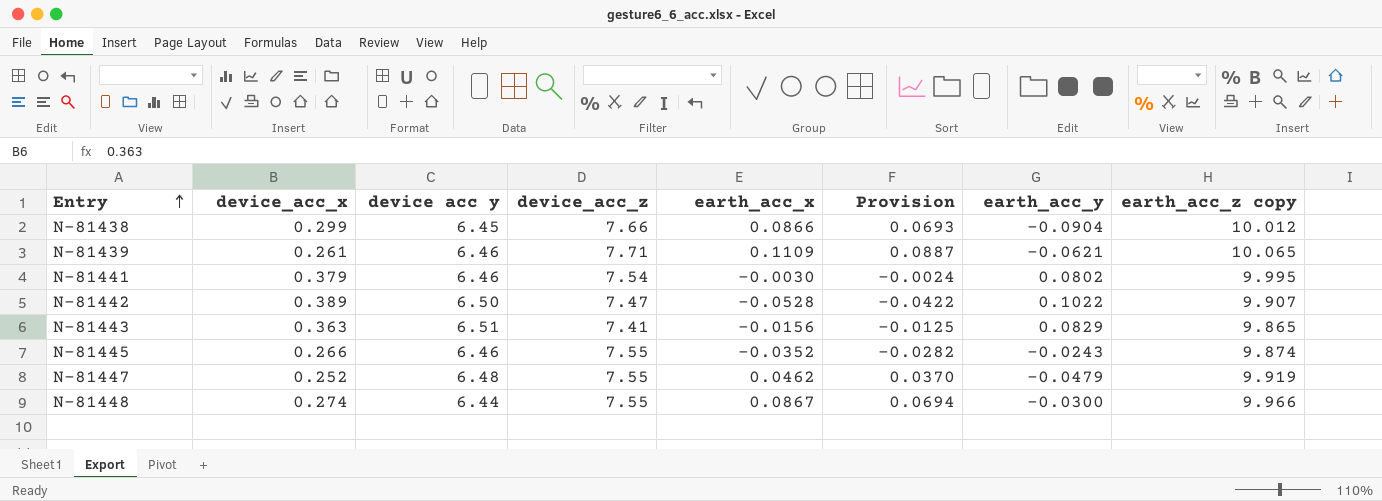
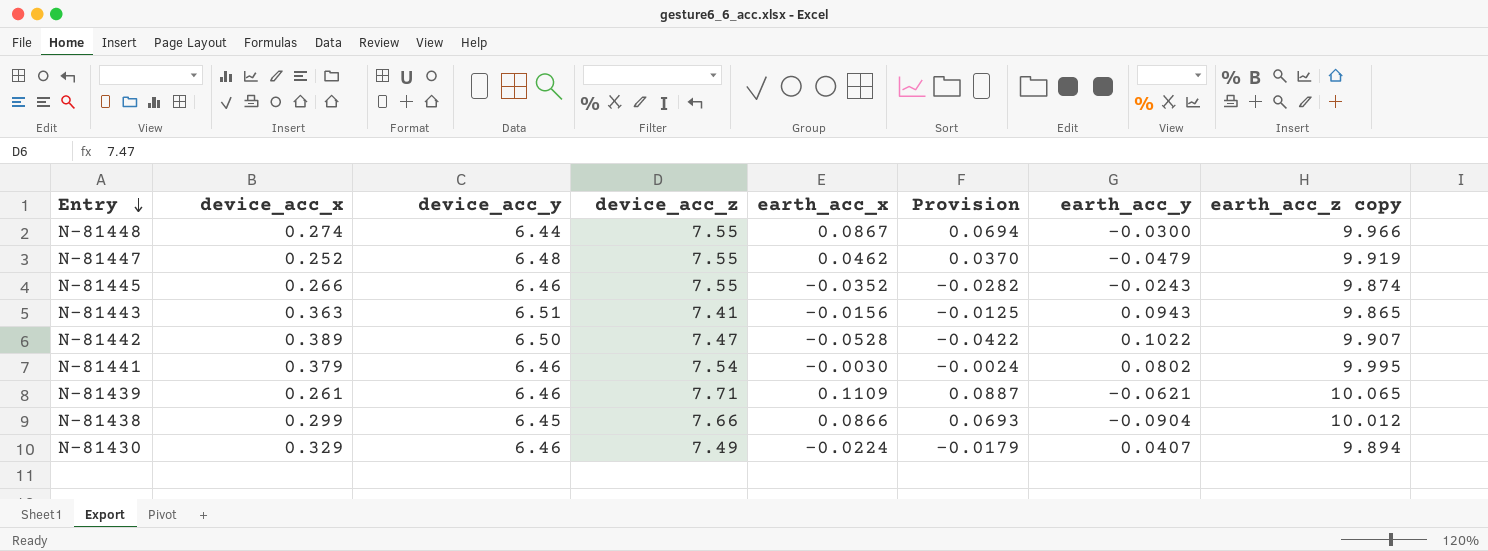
row order: Entry ascending -> Entry descending
column name: device acc y -> device_acc_y
N-81443 | earth_acc_y: 0.0829 -> 0.0943
row N-81430: none -> 0.329 | 6.46 | 7.49 | -0.0224 | -0.0179 | 0.0407 | 9.894

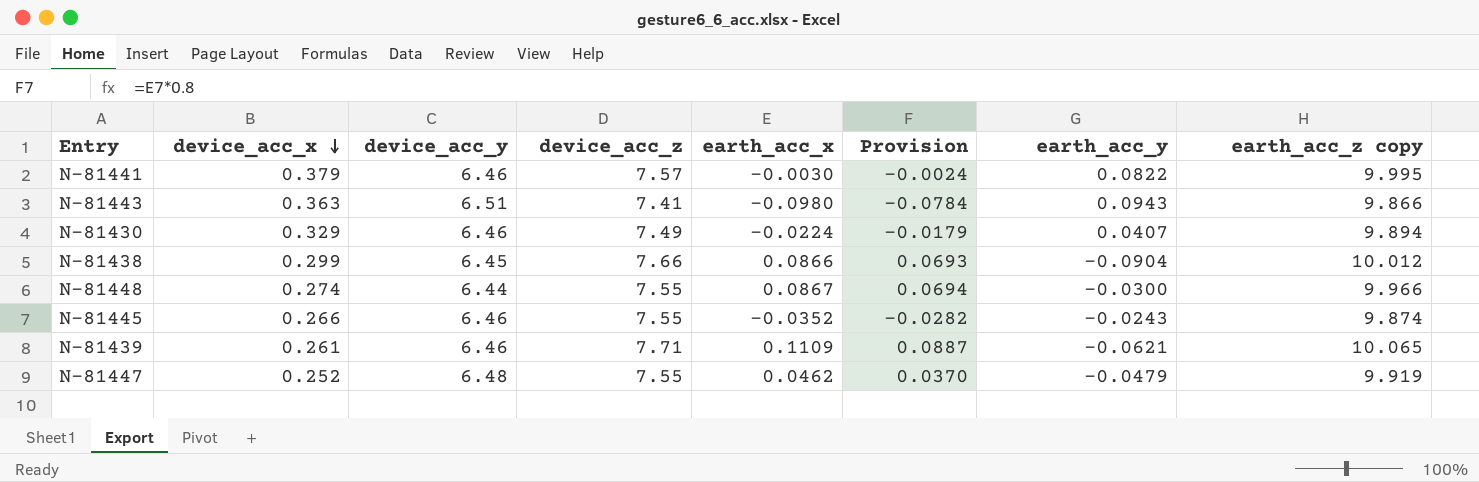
row order: Entry descending -> device_acc_x descending
row N-81442: 0.389 | 6.50 | 7.47 | -0.0528 | -0.0422 | 0.1022 | 9.907 -> none
N-81441 | device_acc_z: 7.54 -> 7.57
N-81441 | earth_acc_y: 0.0802 -> 0.0822
N-81443 | earth_acc_x: -0.0156 -> -0.0980
N-81443 | Provision: -0.0125 -> -0.0784
N-81443 | earth_acc_z copy: 9.865 -> 9.866

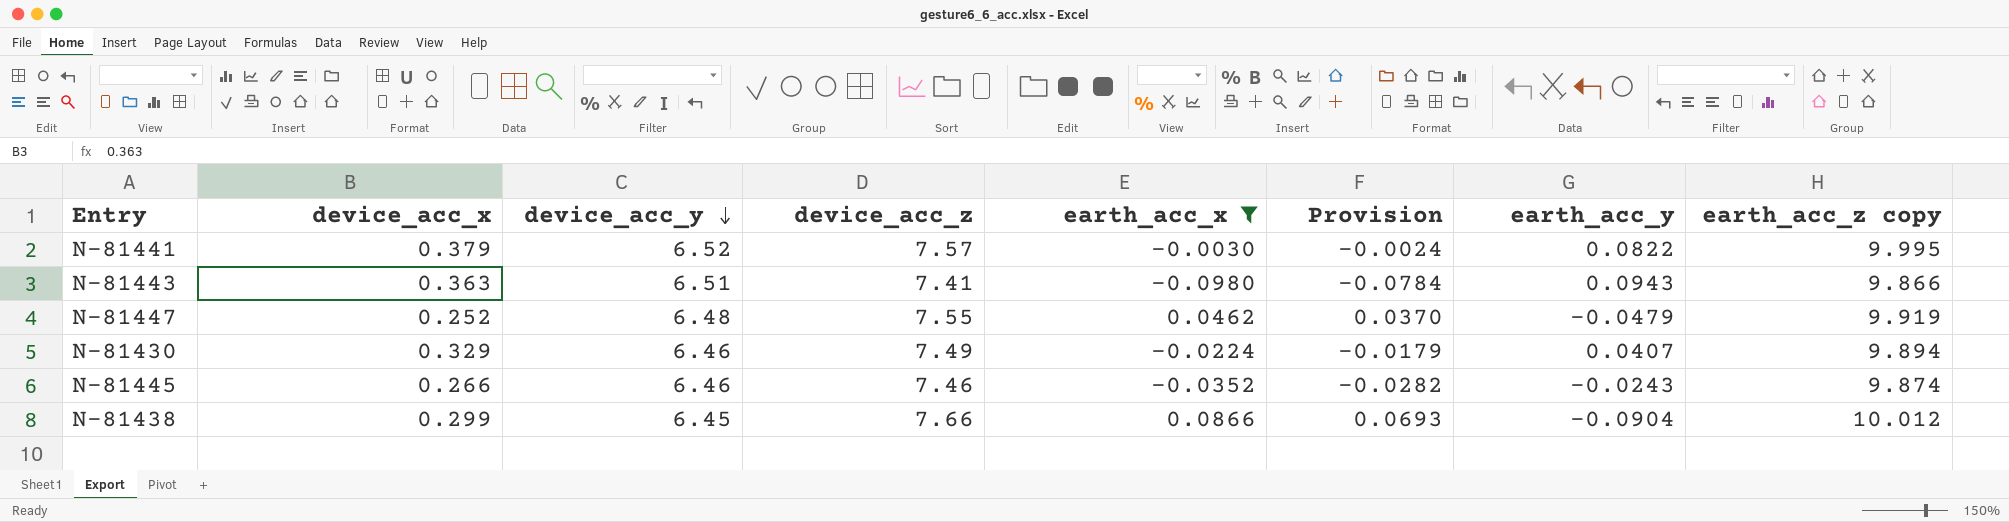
filter: none -> earth_acc_x <= 0.0866
row order: device_acc_x descending -> device_acc_y descending
N-81441 | device_acc_y: 6.46 -> 6.52
N-81445 | device_acc_z: 7.55 -> 7.46

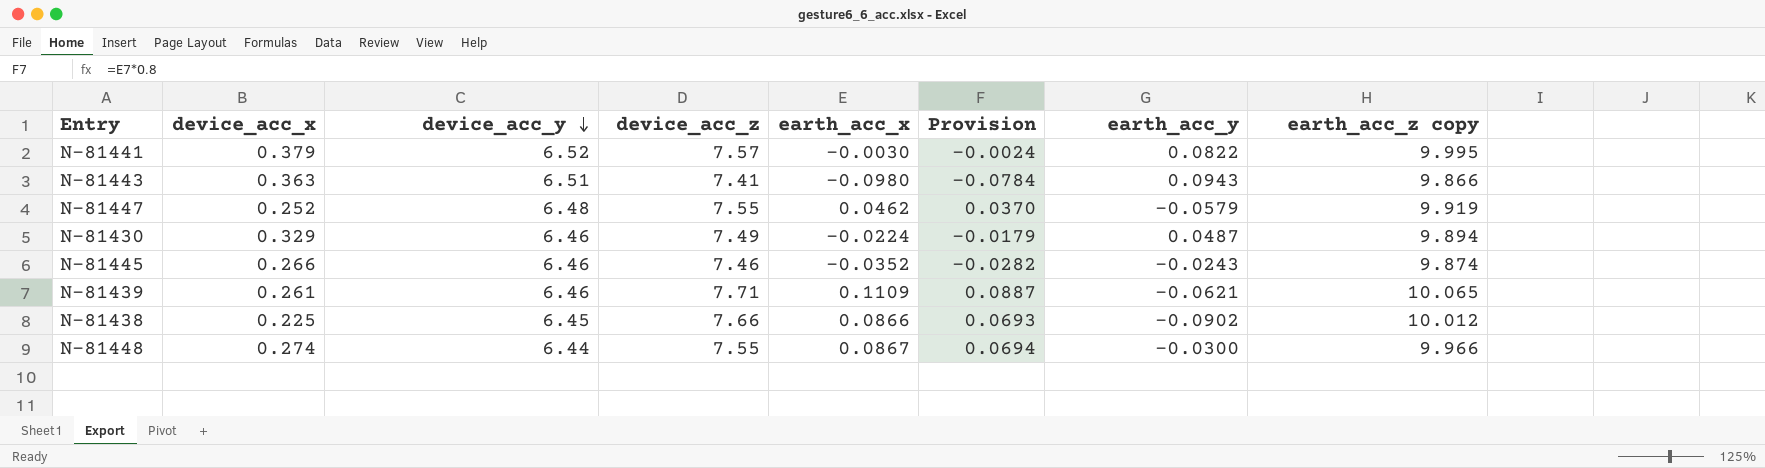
filter: earth_acc_x <= 0.0866 -> none
N-81447 | earth_acc_y: -0.0479 -> -0.0579
N-81430 | earth_acc_y: 0.0407 -> 0.0487
N-81438 | device_acc_x: 0.299 -> 0.225
N-81438 | earth_acc_y: -0.0904 -> -0.0902

